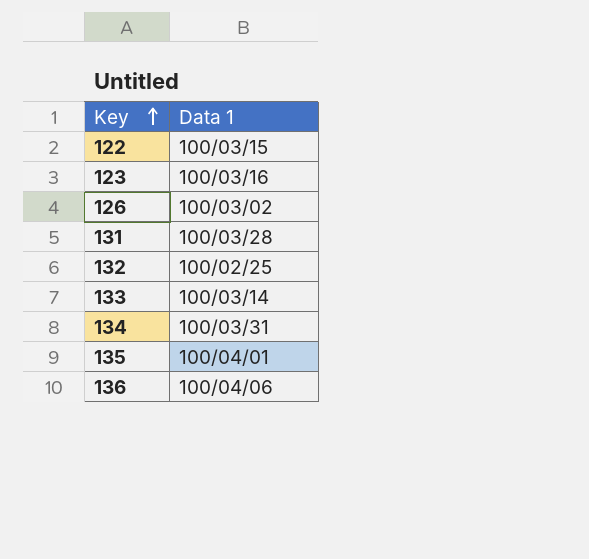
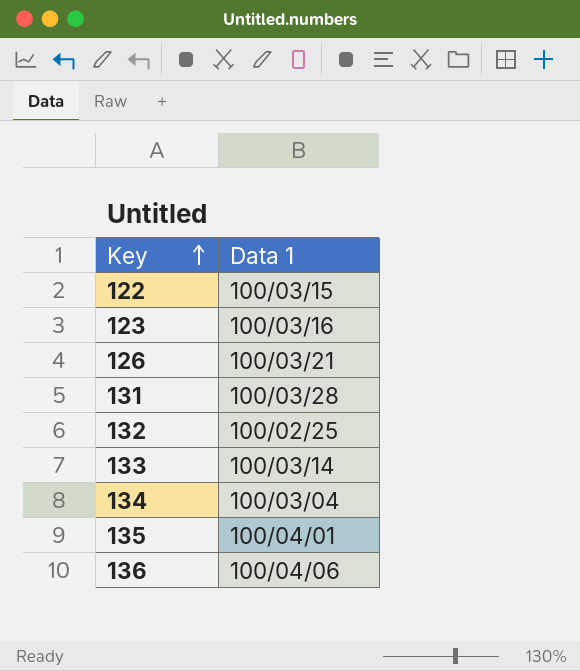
126 | Data 1: 100/03/02 -> 100/03/21
134 | Data 1: 100/03/31 -> 100/03/04

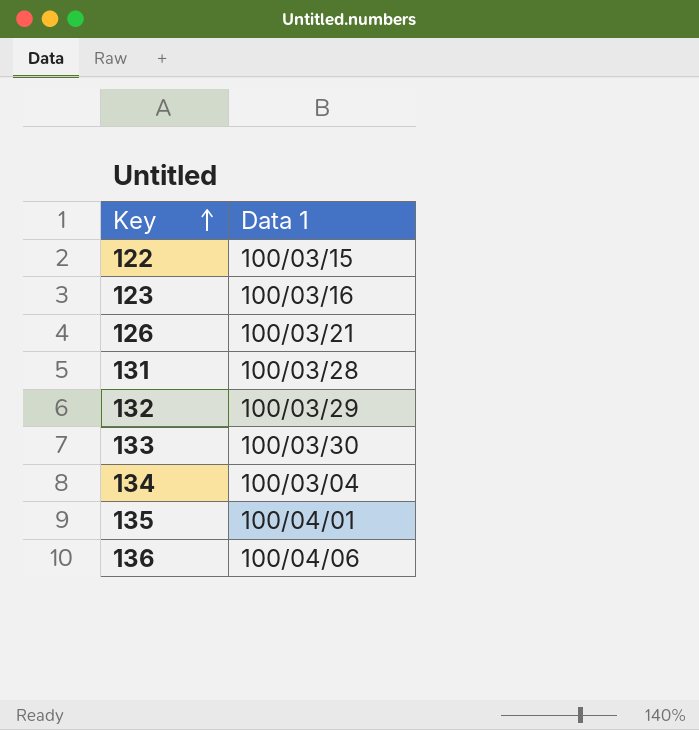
132 | Data 1: 100/02/25 -> 100/03/29
133 | Data 1: 100/03/14 -> 100/03/30

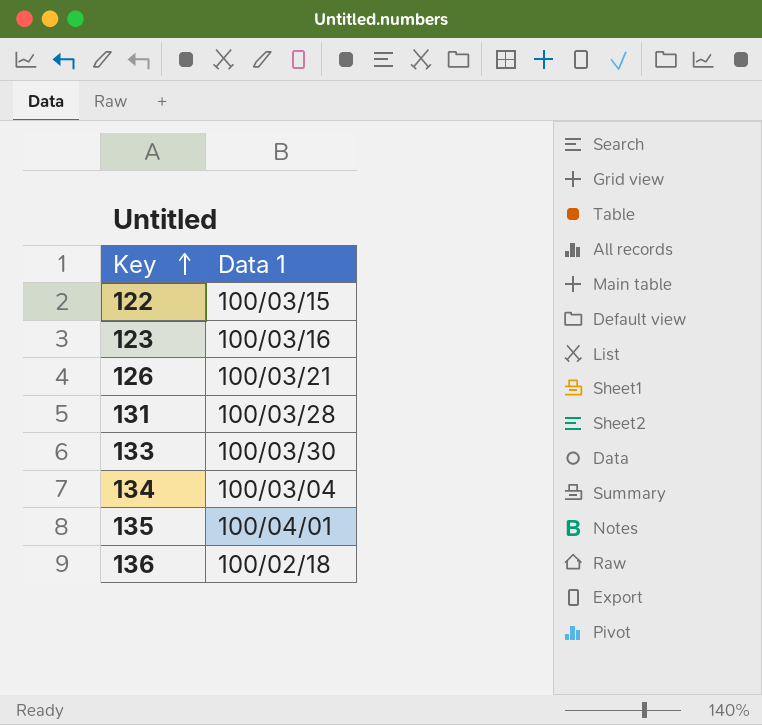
row 132: 100/03/29 -> none
136 | Data 1: 100/04/06 -> 100/02/18

